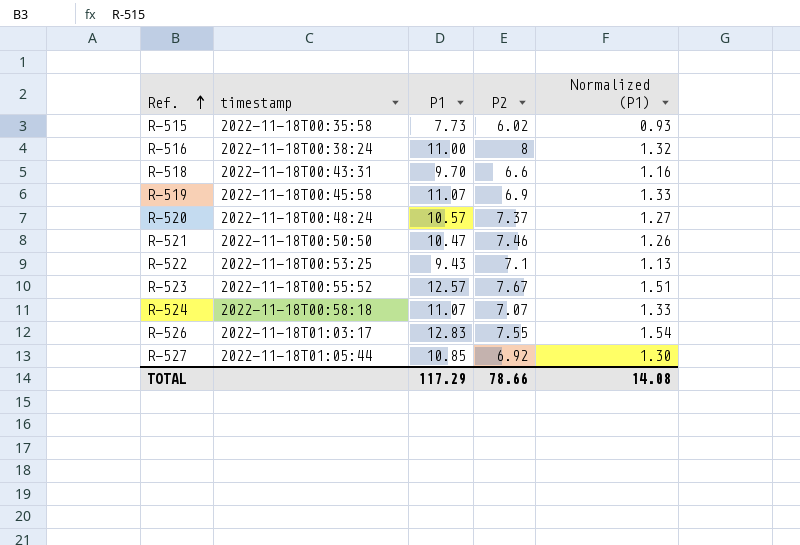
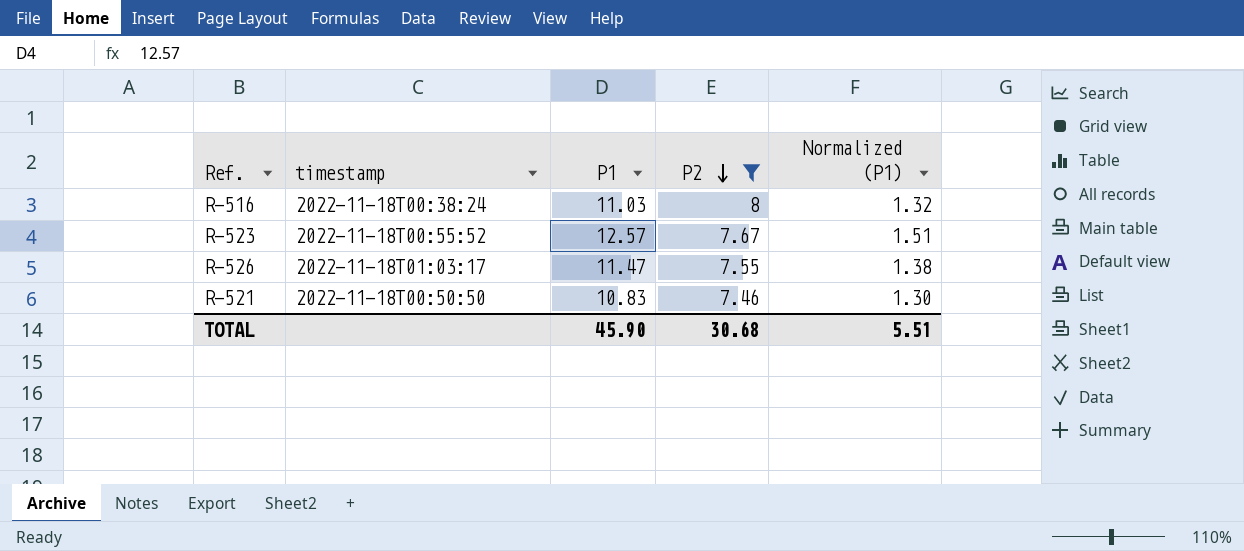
filter: none -> P2 >= 7.46
row order: Ref. ascending -> P2 descending
R-516 | P1: 11.00 -> 11.03
R-526 | P1: 12.83 -> 11.47
R-526 | Normalized (P1): 1.54 -> 1.38
R-521 | P1: 10.47 -> 10.83
R-521 | Normalized (P1): 1.26 -> 1.30
TOTAL | P1: 117.29 -> 45.90
TOTAL | P2: 78.66 -> 30.68
TOTAL | Normalized (P1): 14.08 -> 5.51

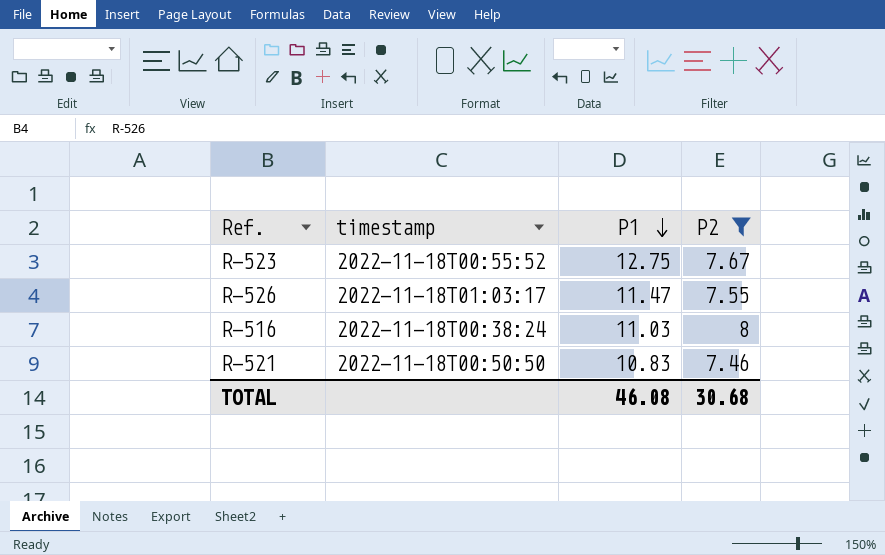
row order: P2 descending -> P1 descending
column Normalized (P1) | formula: [P1] * 0.12 -> none
R-523 | P1: 12.57 -> 12.75
TOTAL | P1: 45.90 -> 46.08

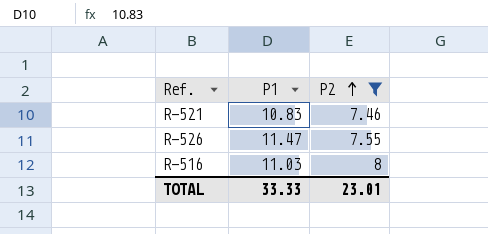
row order: P1 descending -> P2 ascending
column timestamp | position: 2 -> none
row R-523: 2022-11-18T00:55:52 | 12.75 | 7.67 -> none
TOTAL | P1: 46.08 -> 33.33
TOTAL | P2: 30.68 -> 23.01

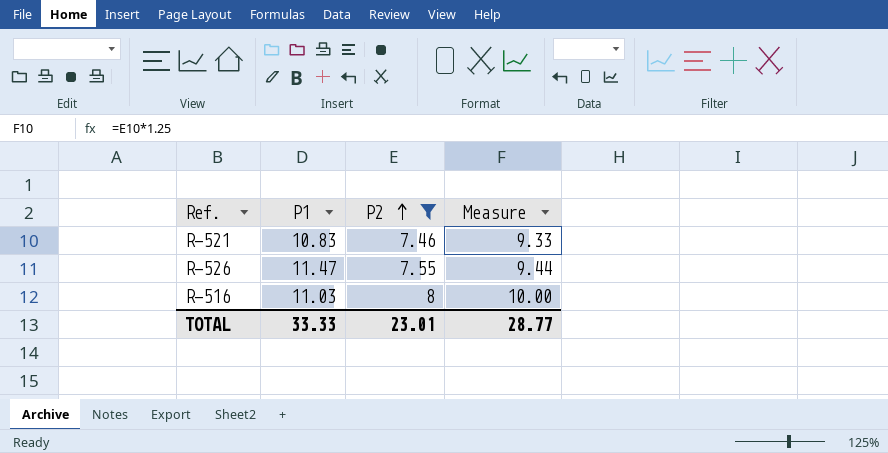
column Measure | formula: none -> [P2] * 1.25

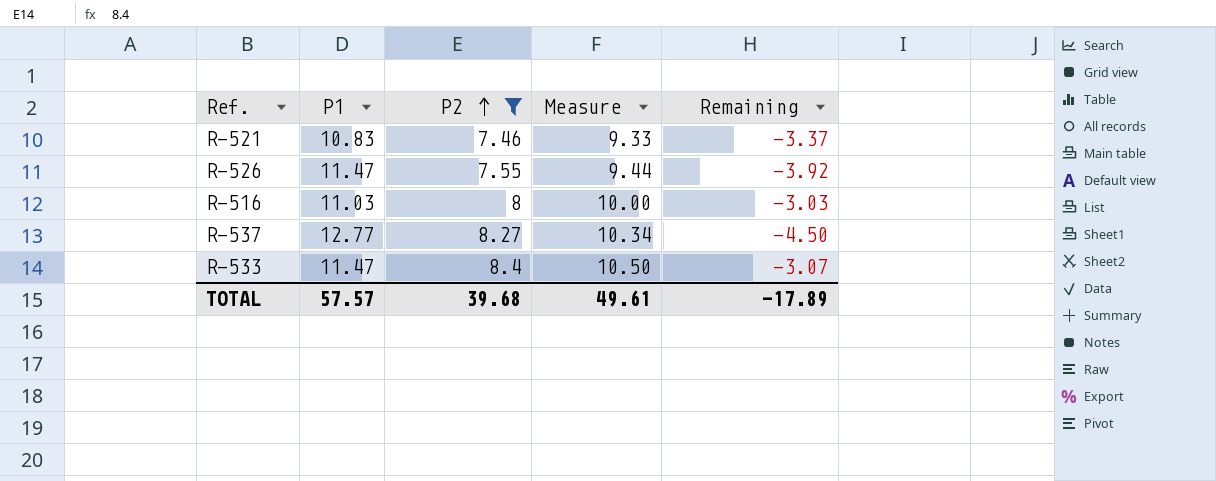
column Remaining | formula: none -> [P2] - [P1]
row R-537: none -> 12.77 | 8.27 | 10.34 | -4.50
row R-533: none -> 11.47 | 8.4 | 10.50 | -3.07
TOTAL | P1: 33.33 -> 57.57
TOTAL | P2: 23.01 -> 39.68
TOTAL | Measure: 28.77 -> 49.61

